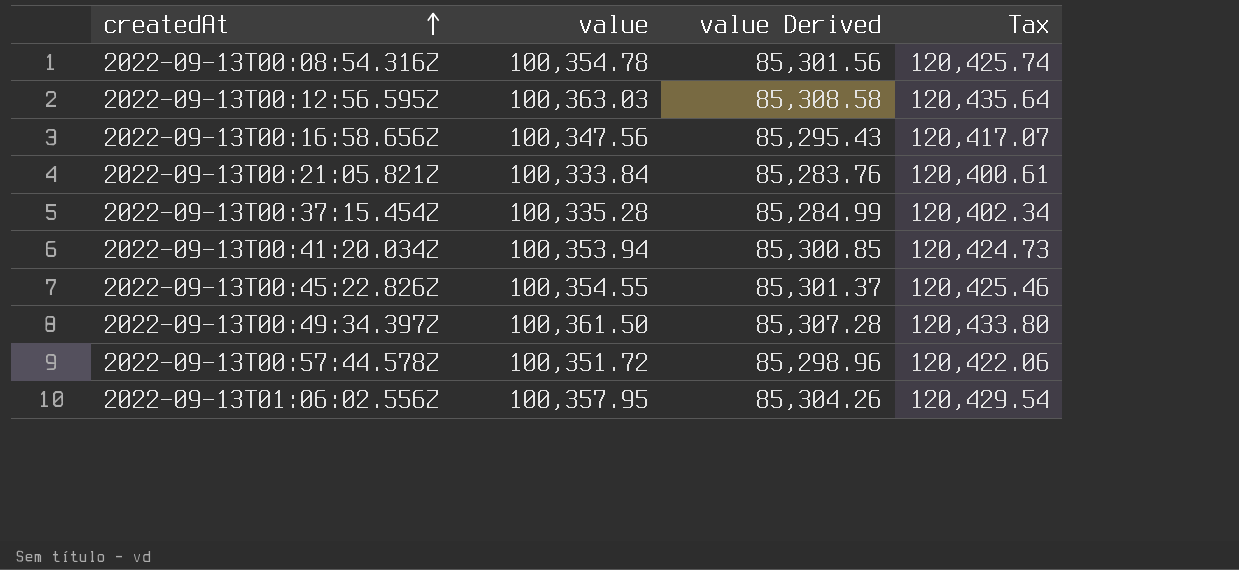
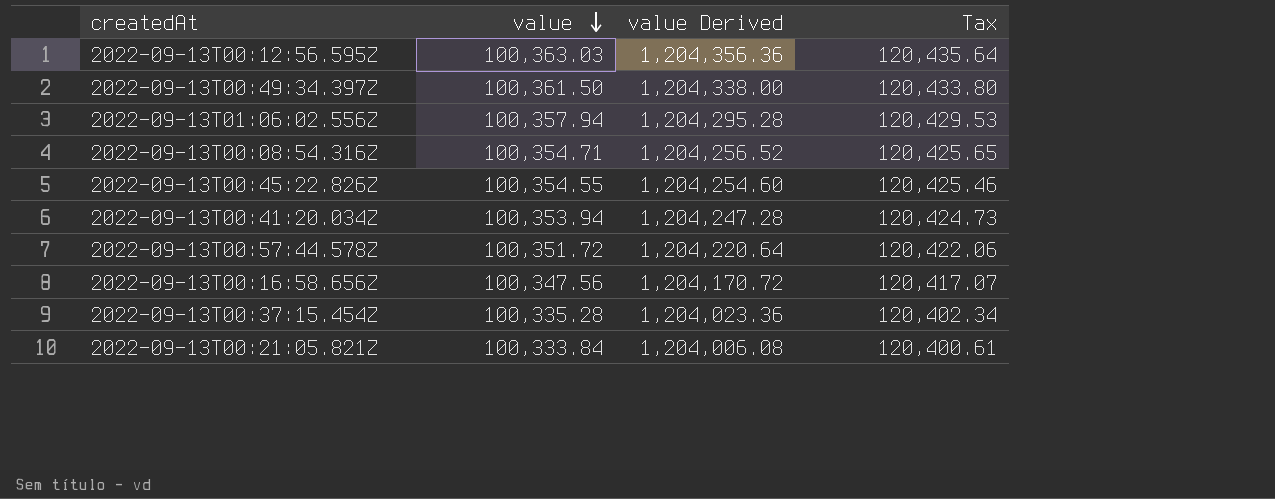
row order: createdAt ascending -> value descending
column value Derived | formula: [value] * 0.85 -> [value] * 12
2022-09-13T01:06:02.556Z | value: 100,357.95 -> 100,357.94
2022-09-13T01:06:02.556Z | Tax: 120,429.54 -> 120,429.53
2022-09-13T00:08:54.316Z | value: 100,354.78 -> 100,354.71
2022-09-13T00:08:54.316Z | Tax: 120,425.74 -> 120,425.65

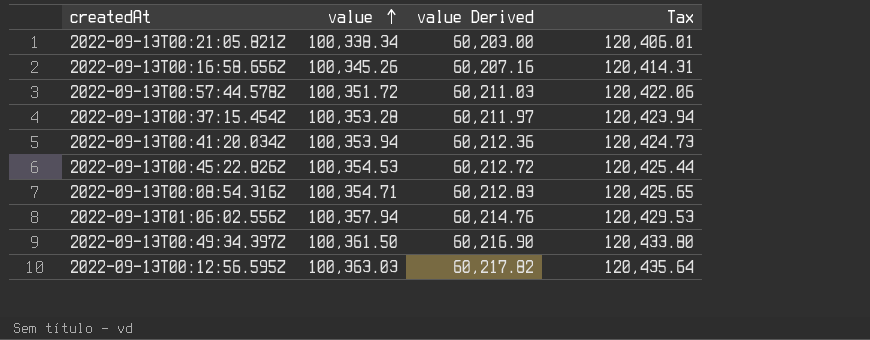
row order: value descending -> value ascending
column value Derived | formula: [value] * 12 -> [value] * 0.6
2022-09-13T00:21:05.821Z | value: 100,333.84 -> 100,338.34
2022-09-13T00:21:05.821Z | Tax: 120,400.61 -> 120,406.01
2022-09-13T00:16:58.656Z | value: 100,347.56 -> 100,345.26
2022-09-13T00:16:58.656Z | Tax: 120,417.07 -> 120,414.31
2022-09-13T00:37:15.454Z | value: 100,335.28 -> 100,353.28
2022-09-13T00:37:15.454Z | Tax: 120,402.34 -> 120,423.94
2022-09-13T00:45:22.826Z | value: 100,354.55 -> 100,354.53
2022-09-13T00:45:22.826Z | Tax: 120,425.46 -> 120,425.44

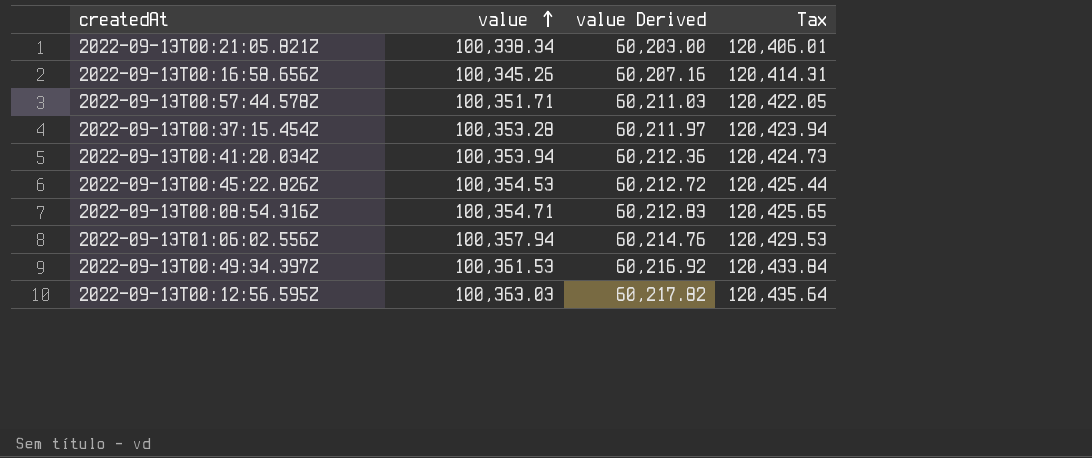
2022-09-13T00:57:44.578Z | value: 100,351.72 -> 100,351.71
2022-09-13T00:57:44.578Z | Tax: 120,422.06 -> 120,422.05
2022-09-13T00:49:34.397Z | value: 100,361.50 -> 100,361.53
2022-09-13T00:49:34.397Z | value Derived: 60,216.90 -> 60,216.92
2022-09-13T00:49:34.397Z | Tax: 120,433.80 -> 120,433.84

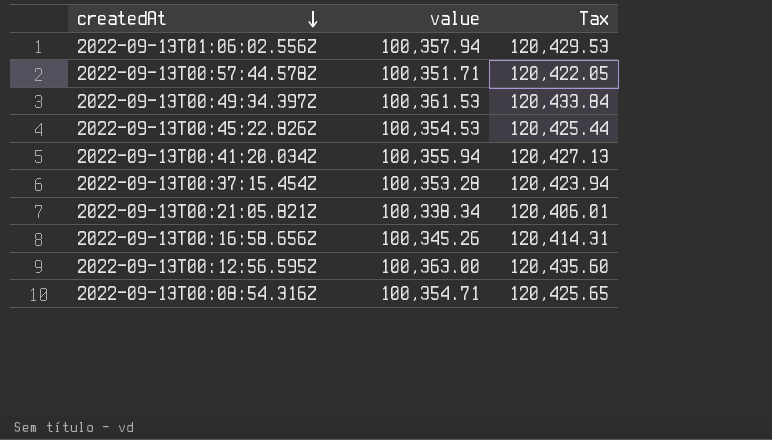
row order: value ascending -> createdAt descending
column value Derived | formula: [value] * 0.6 -> none
2022-09-13T00:41:20.034Z | value: 100,353.94 -> 100,355.94
2022-09-13T00:41:20.034Z | Tax: 120,424.73 -> 120,427.13
2022-09-13T00:12:56.595Z | value: 100,363.03 -> 100,363.00
2022-09-13T00:12:56.595Z | Tax: 120,435.64 -> 120,435.60

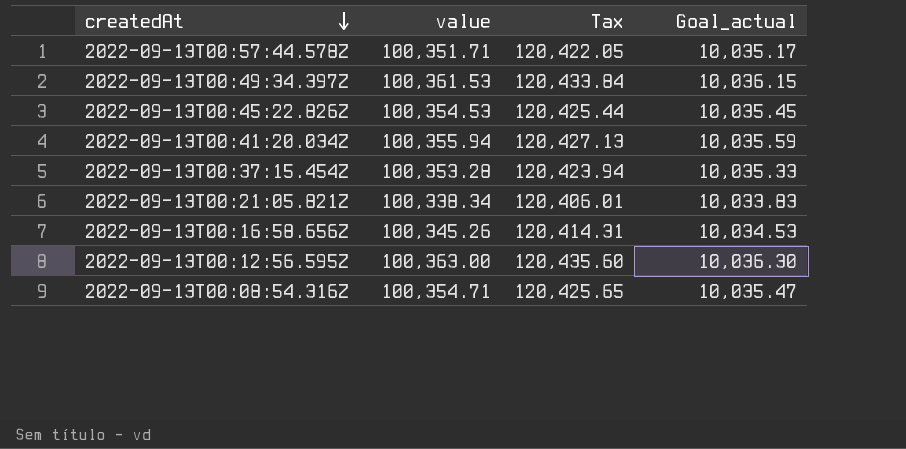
column Goal_actual | formula: none -> [value] * 0.1
row 2022-09-13T01:06:02.556Z: 100,357.94 | 120,429.53 -> none

